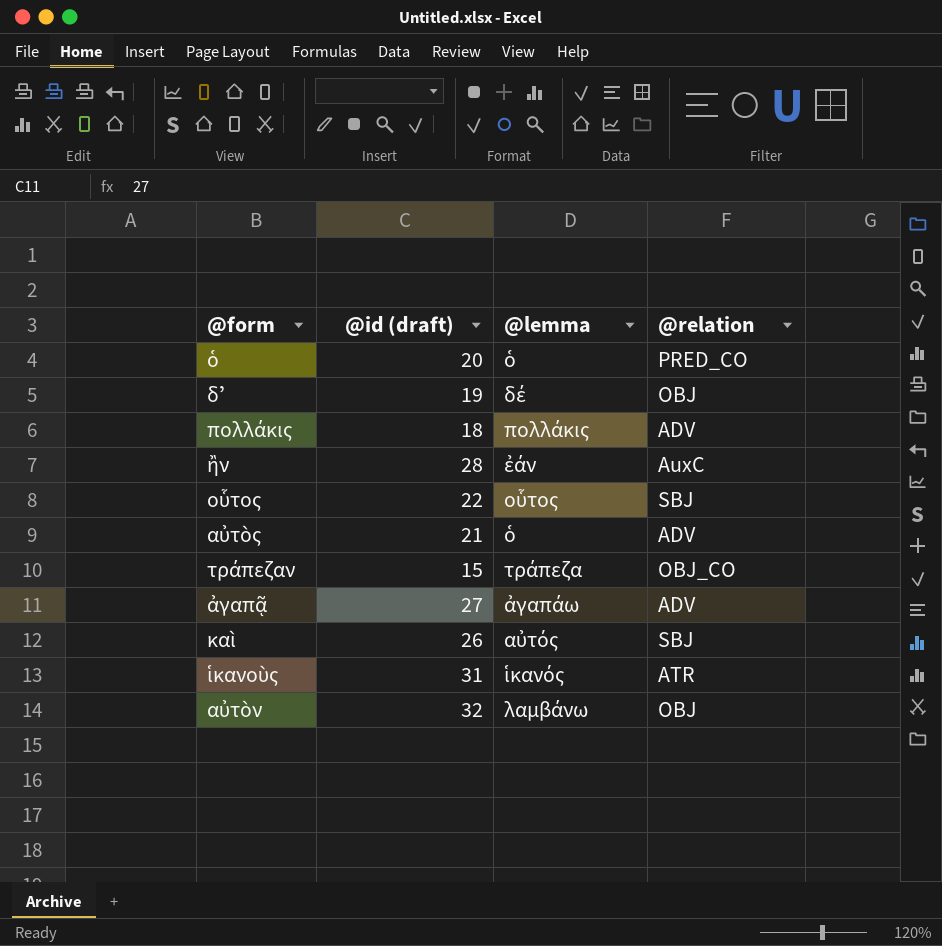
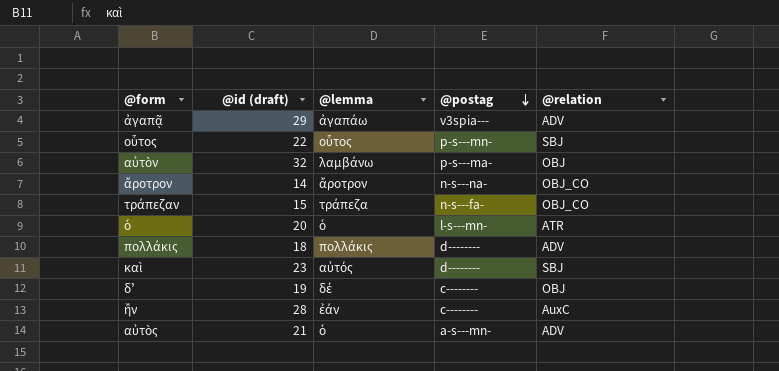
row order: none -> @postag descending
column @postag | position: none -> 4
row ἱκανοὺς: 31 | ἱκανός | ATR -> none
ἀγαπᾷ | @id (draft): 27 -> 29
row ἄροτρον: none -> 14 | ἄροτρον | n-s---na- | OBJ_CO
ὁ | @relation: PRED_CO -> ATR
καὶ | @id (draft): 26 -> 23

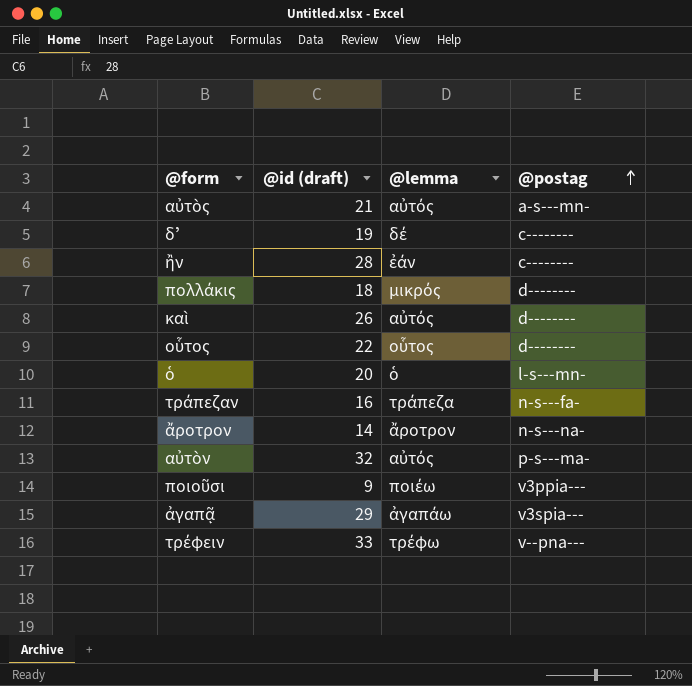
row order: @postag descending -> @postag ascending
column @relation | position: 5 -> none
αὐτὸς | @lemma: ὁ -> αὐτός
πολλάκις | @lemma: πολλάκις -> μικρός
καὶ | @id (draft): 23 -> 26
οὗτος | @postag: p-s---mn- -> d--------
τράπεζαν | @id (draft): 15 -> 16
αὐτὸν | @lemma: λαμβάνω -> αὐτός
row ποιοῦσι: none -> 9 | ποιέω | v3ppia---
row τρέφειν: none -> 33 | τρέφω | v--pna---

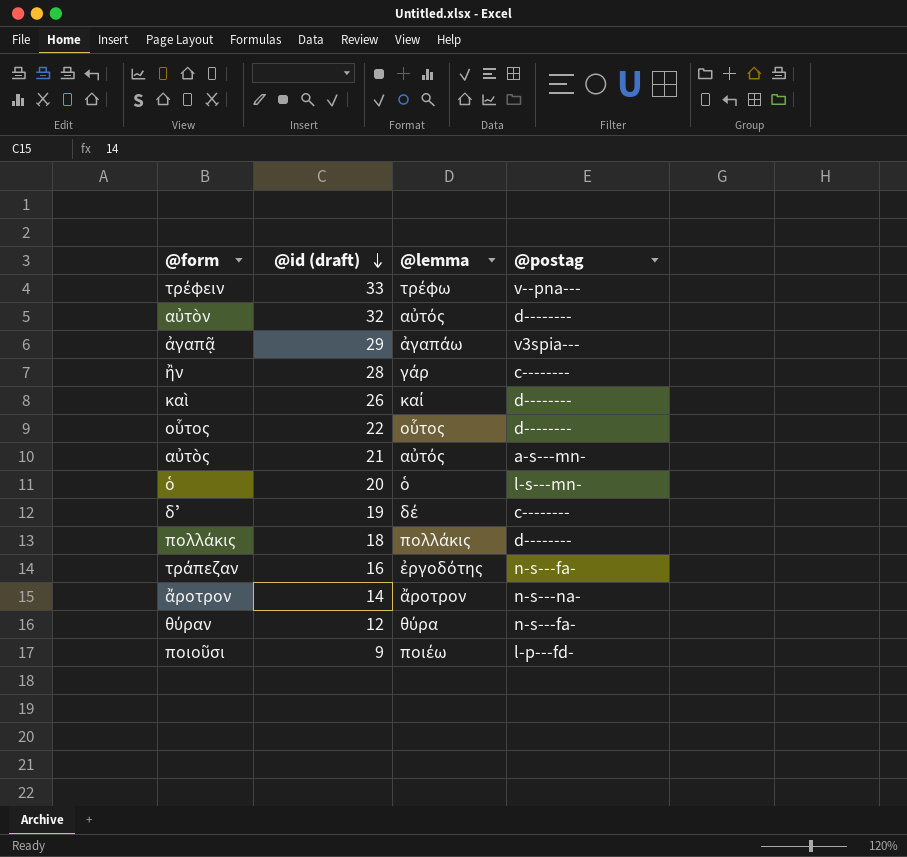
row order: @postag ascending -> @id (draft) descending
αὐτὸν | @postag: p-s---ma- -> d--------
ἢν | @lemma: ἐάν -> γάρ
καὶ | @lemma: αὐτός -> καί
πολλάκις | @lemma: μικρός -> πολλάκις
τράπεζαν | @lemma: τράπεζα -> ἐργοδότης
row θύραν: none -> 12 | θύρα | n-s---fa-
ποιοῦσι | @postag: v3ppia--- -> l-p---fd-

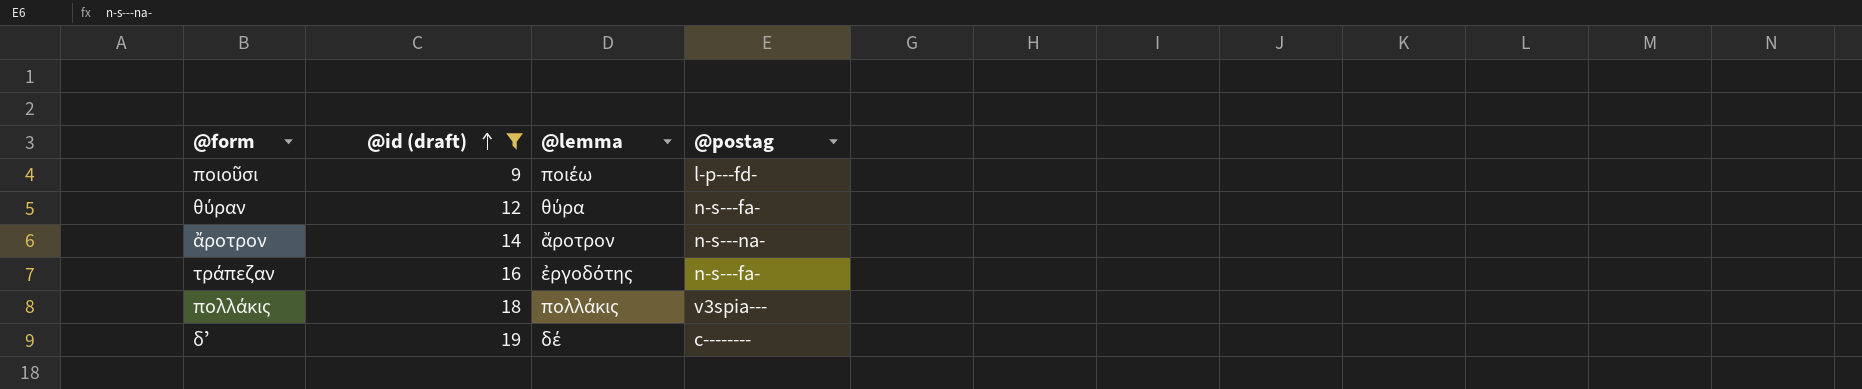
filter: none -> @id (draft) <= 19
row order: @id (draft) descending -> @id (draft) ascending
πολλάκις | @postag: d-------- -> v3spia---

